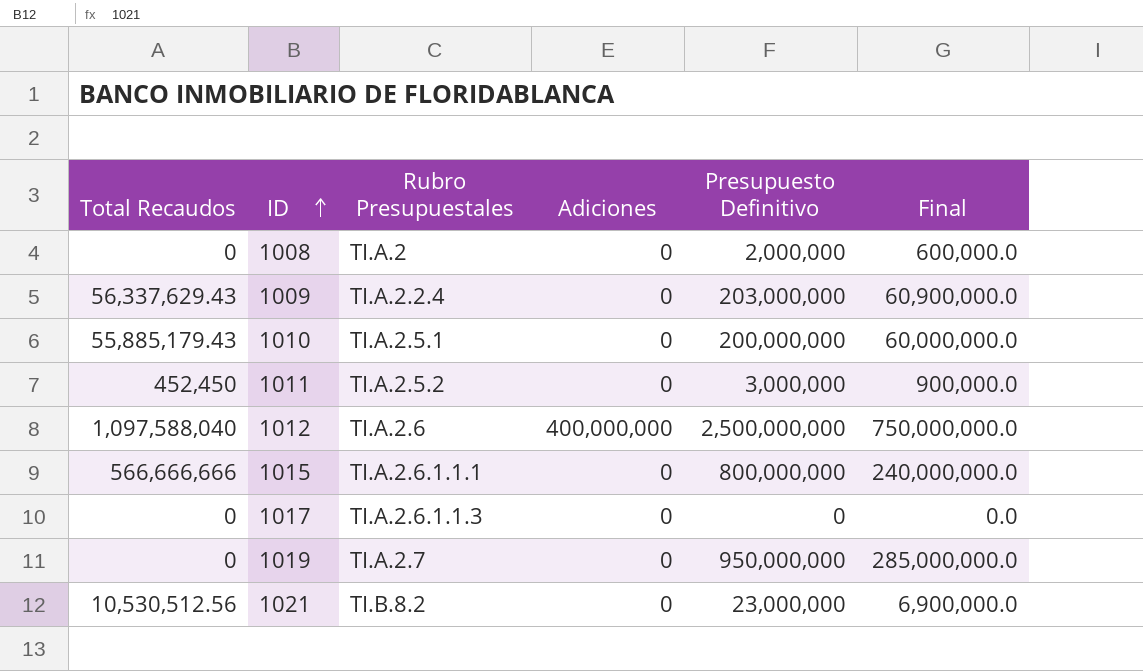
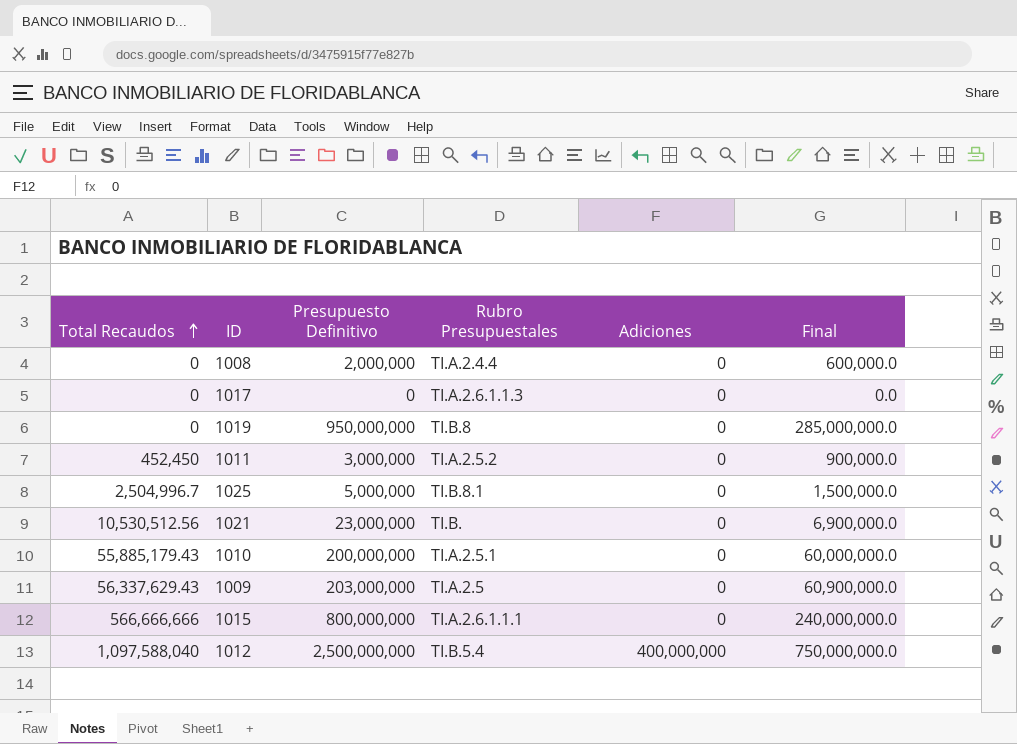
row order: ID ascending -> Total Recaudos ascending
column Presupuesto Definitivo | position: 5 -> 3
1008 | Rubro Presupuestales: TI.A.2 -> TI.A.2.4.4
1019 | Rubro Presupuestales: TI.A.2.7 -> TI.B.8
row 1025: none -> 2,504,996.7 | 5,000,000 | TI.B.8.1 | 0 | 1,500,000.0
1021 | Rubro Presupuestales: TI.B.8.2 -> TI.B.
1009 | Rubro Presupuestales: TI.A.2.2.4 -> TI.A.2.5
1012 | Rubro Presupuestales: TI.A.2.6 -> TI.B.5.4

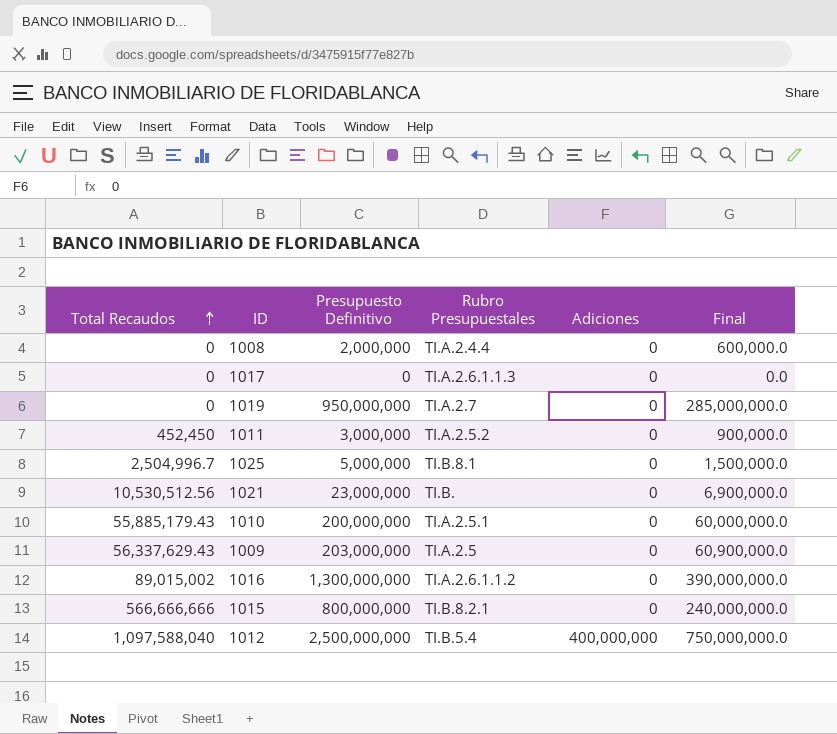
1019 | Rubro Presupuestales: TI.B.8 -> TI.A.2.7
row 1016: none -> 89,015,002 | 1,300,000,000 | TI.A.2.6.1.1.2 | 0 | 390,000,000.0
1015 | Rubro Presupuestales: TI.A.2.6.1.1.1 -> TI.B.8.2.1

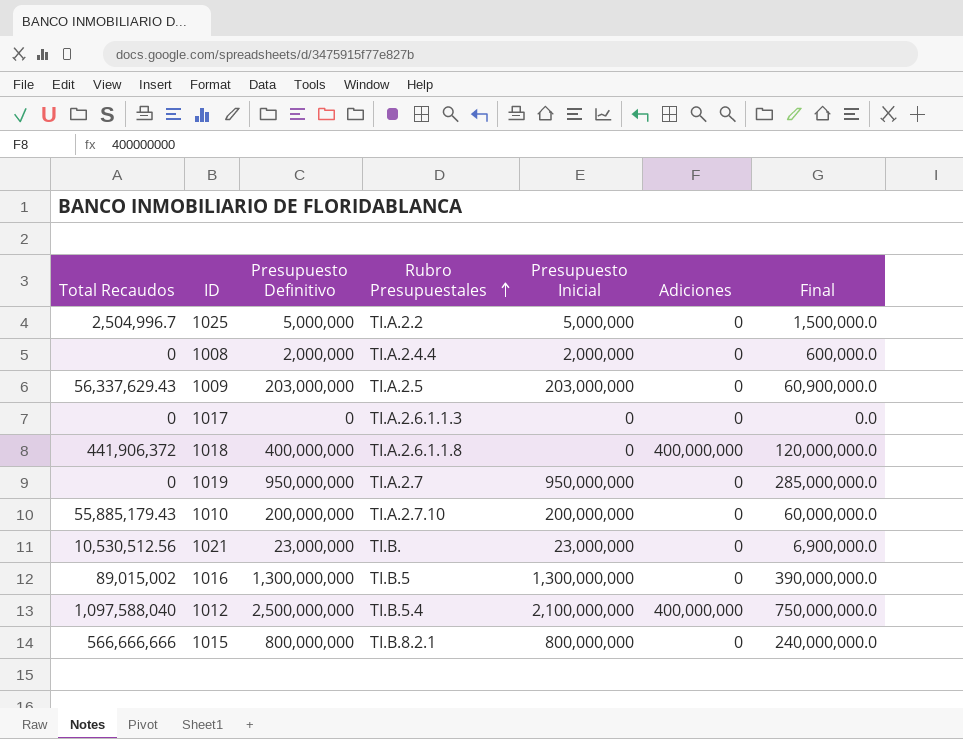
row order: Total Recaudos ascending -> Rubro Presupuestales ascending
column Presupuesto Inicial | formula: none -> [Presupuesto Definitivo] - [Adiciones]
row 1011: 452,450 | 3,000,000 | TI.A.2.5.2 | 0 | 900,000.0 -> none
1025 | Rubro Presupuestales: TI.B.8.1 -> TI.A.2.2
row 1018: none -> 441,906,372 | 400,000,000 | TI.A.2.6.1.1.8 | 0 | 400,000,000 | 120,000,000.0
1010 | Rubro Presupuestales: TI.A.2.5.1 -> TI.A.2.7.10
1016 | Rubro Presupuestales: TI.A.2.6.1.1.2 -> TI.B.5

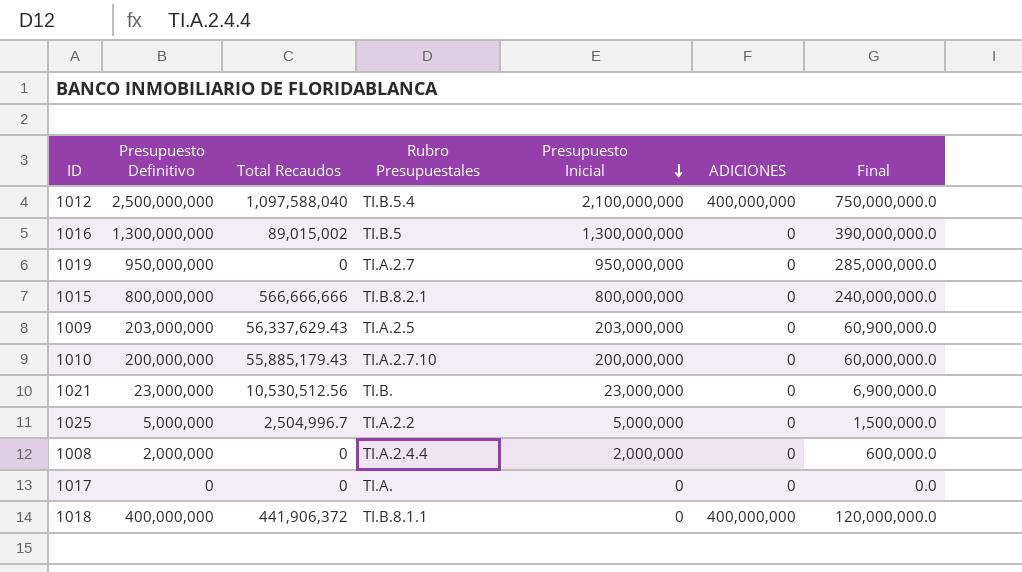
row order: Rubro Presupuestales ascending -> Presupuesto Inicial descending
column Total Recaudos | position: 1 -> 3
column name: Adiciones -> ADICIONES
1017 | Rubro Presupuestales: TI.A.2.6.1.1.3 -> TI.A.
1018 | Rubro Presupuestales: TI.A.2.6.1.1.8 -> TI.B.8.1.1

